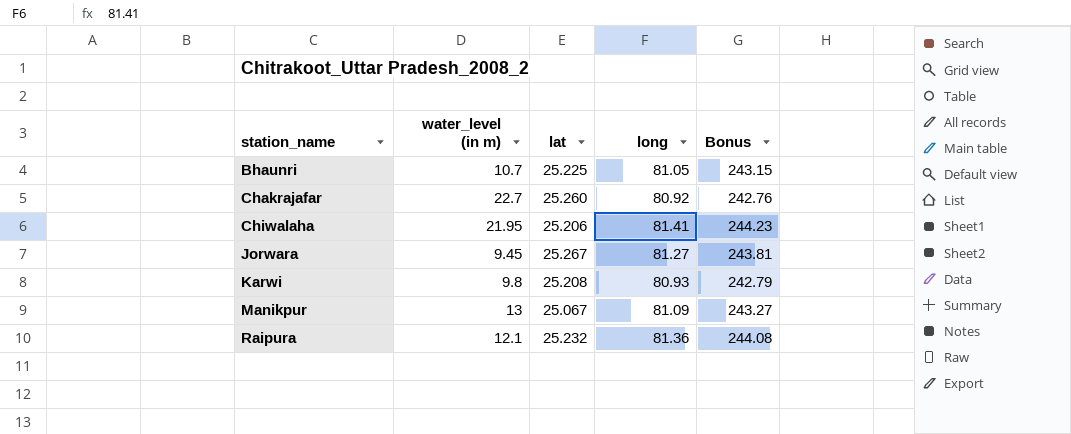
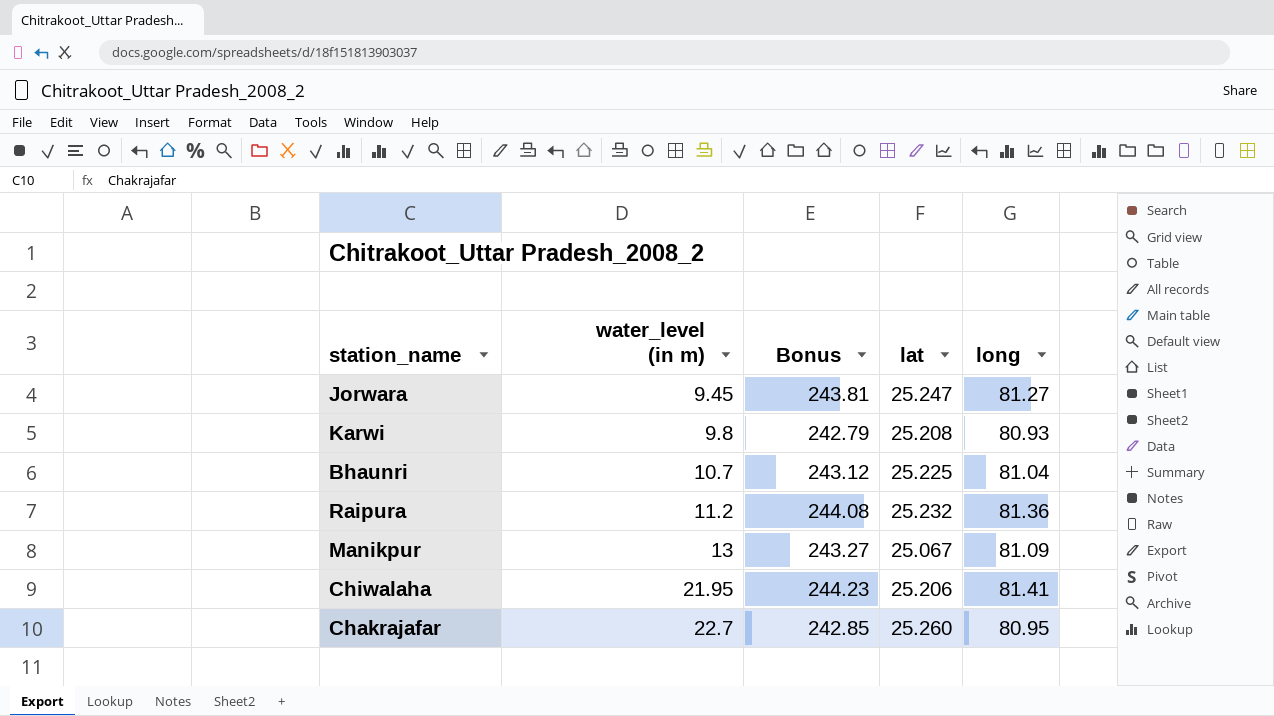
row order: station_name ascending -> water_level (in m) ascending
column Bonus | position: 5 -> 3
Jorwara | lat: 25.267 -> 25.247
Bhaunri | Bonus: 243.15 -> 243.12
Bhaunri | long: 81.05 -> 81.04
Raipura | water_level (in m): 12.1 -> 11.2
Chakrajafar | Bonus: 242.76 -> 242.85
Chakrajafar | long: 80.92 -> 80.95

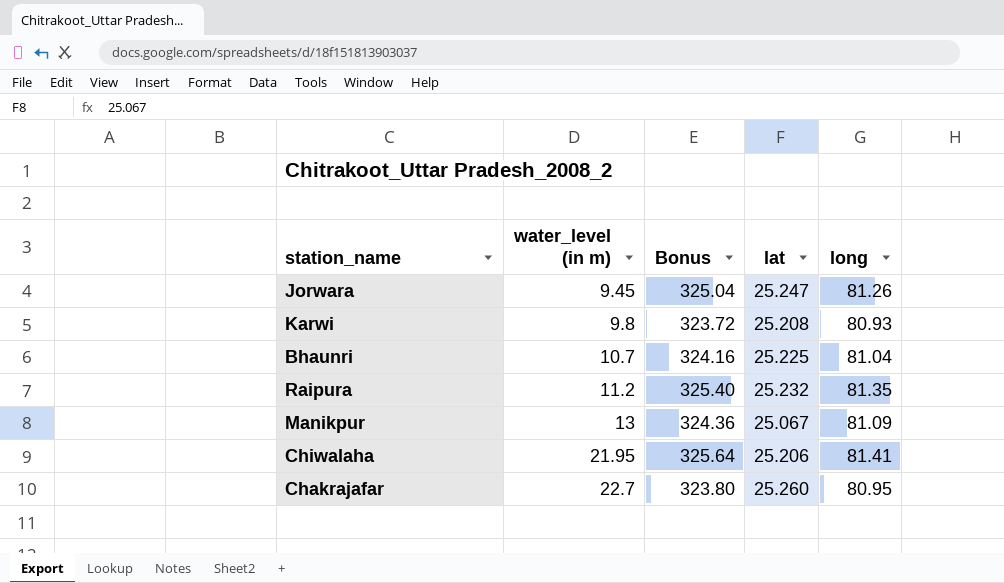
column Bonus | formula: [long] * 3 -> [long] * 4
Jorwara | long: 81.27 -> 81.26
Raipura | long: 81.36 -> 81.35

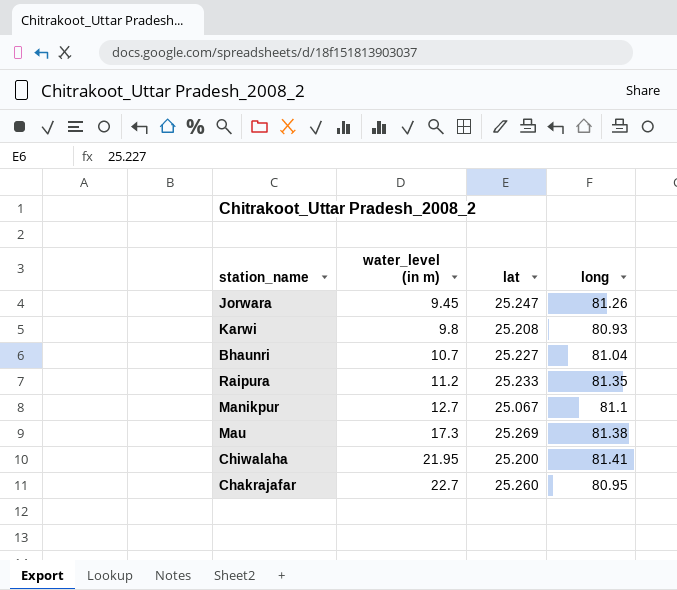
column Bonus | formula: [long] * 4 -> none
Bhaunri | lat: 25.225 -> 25.227
Raipura | lat: 25.232 -> 25.233
Manikpur | water_level (in m): 13 -> 12.7
Manikpur | long: 81.09 -> 81.1
row Mau: none -> 17.3 | 25.269 | 81.38
Chiwalaha | lat: 25.206 -> 25.200

